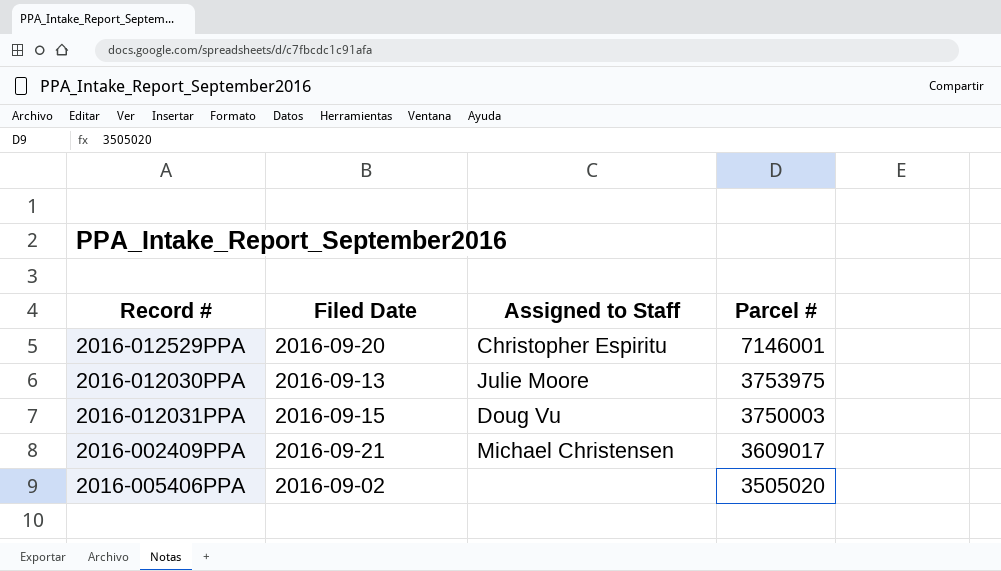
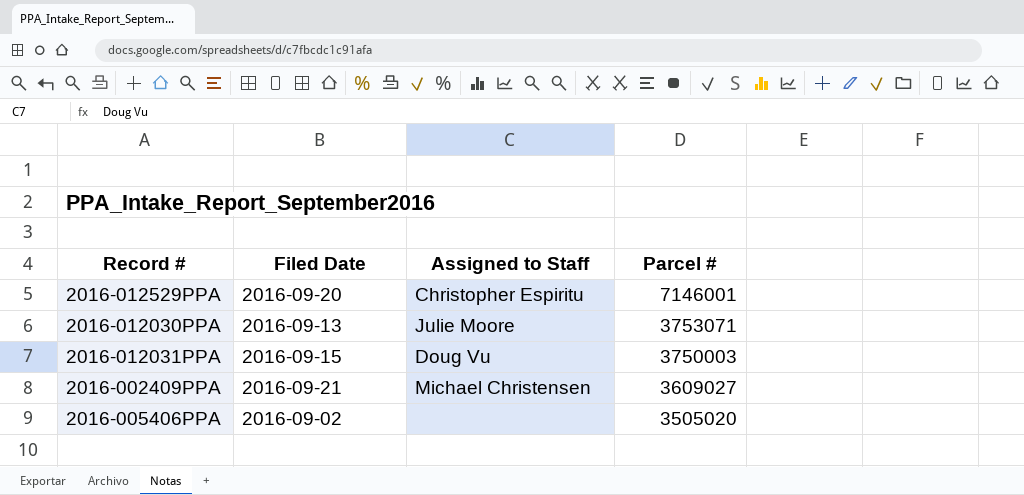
2016-012030PPA | Parcel #: 3753975 -> 3753071
2016-002409PPA | Parcel #: 3609017 -> 3609027

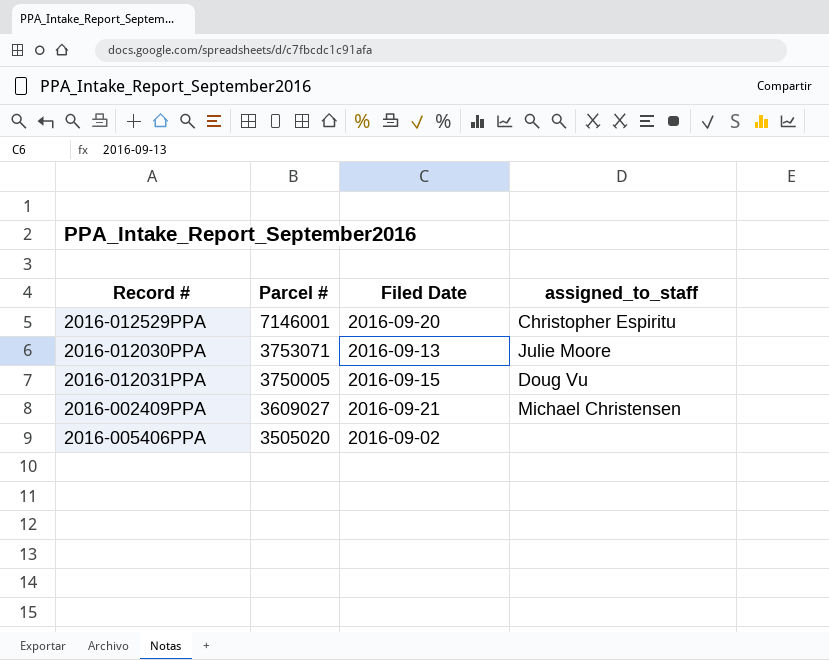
column Parcel # | position: 4 -> 2
column name: Assigned to Staff -> assigned_to_staff
2016-012031PPA | Parcel #: 3750003 -> 3750005

